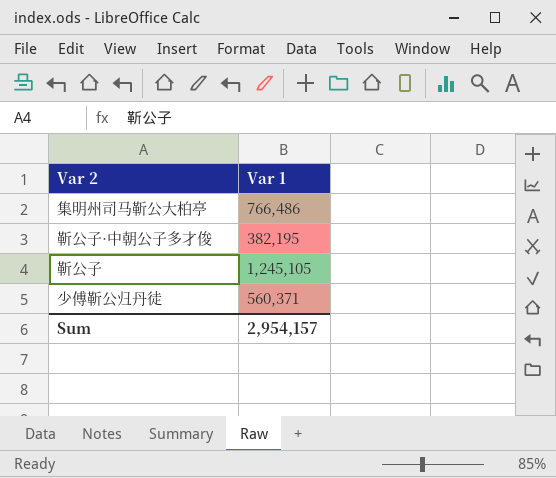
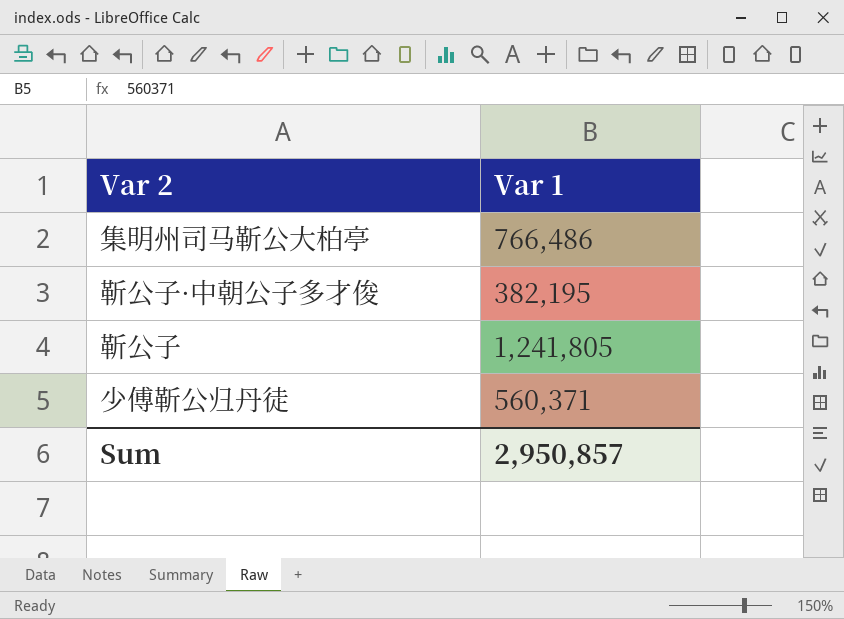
靳公子 | Var 1: 1,245,105 -> 1,241,805
Sum | Var 1: 2,954,157 -> 2,950,857

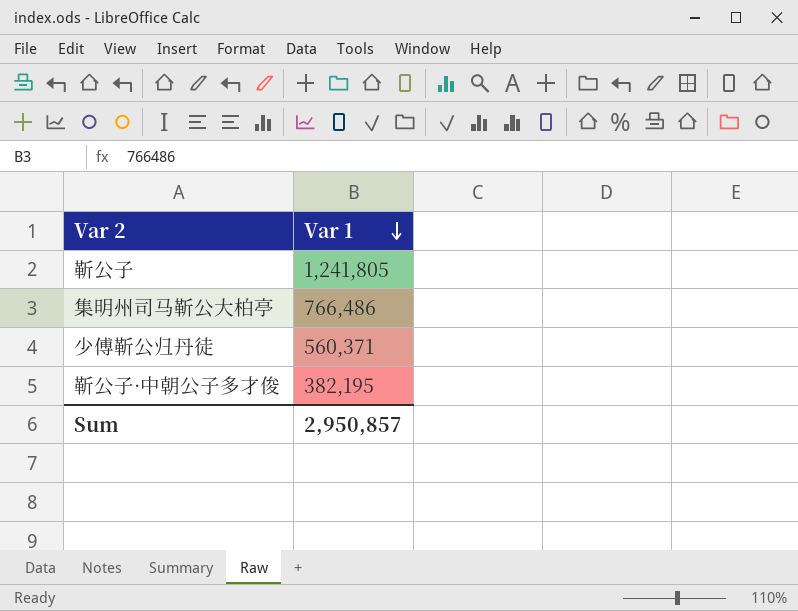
row order: none -> Var 1 descending

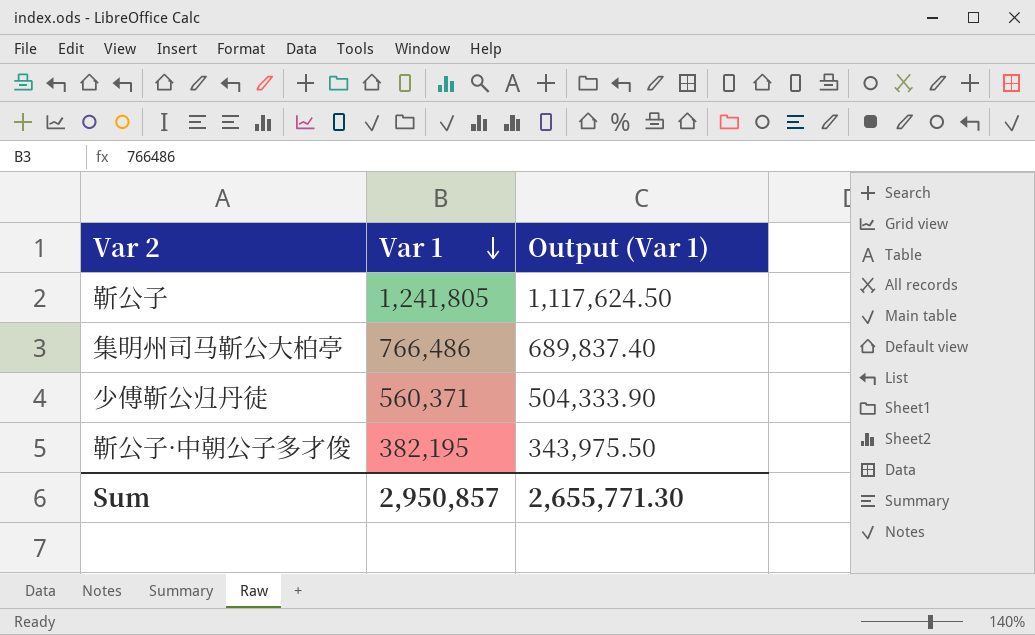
column Output (Var 1) | formula: none -> [Var 1] * 0.9

